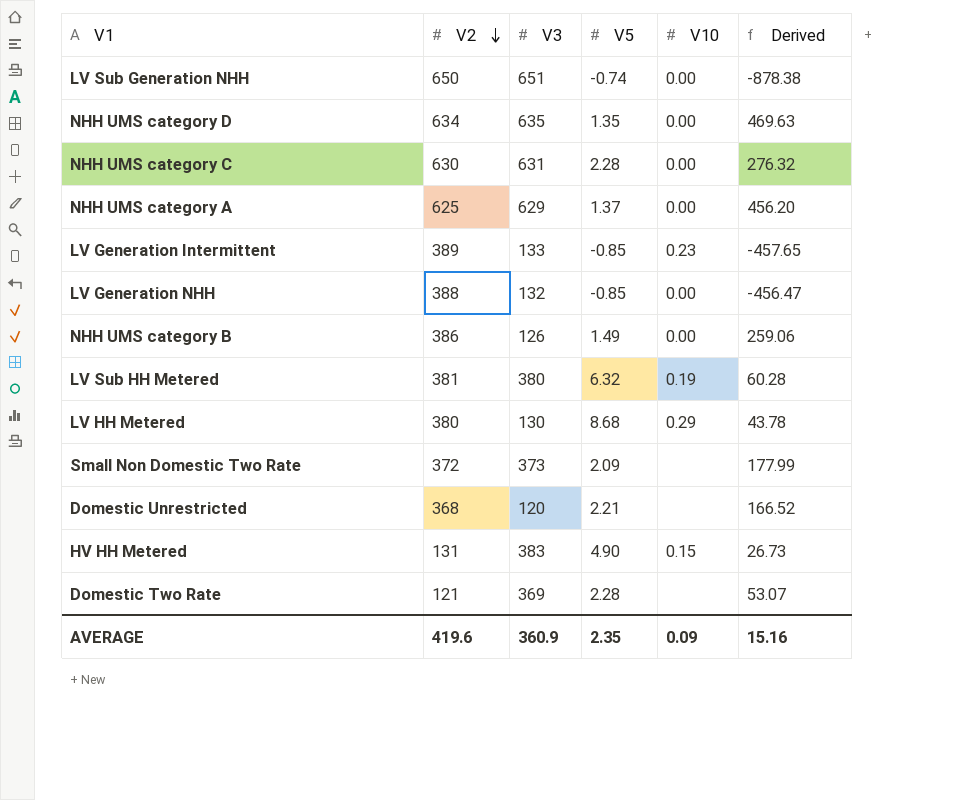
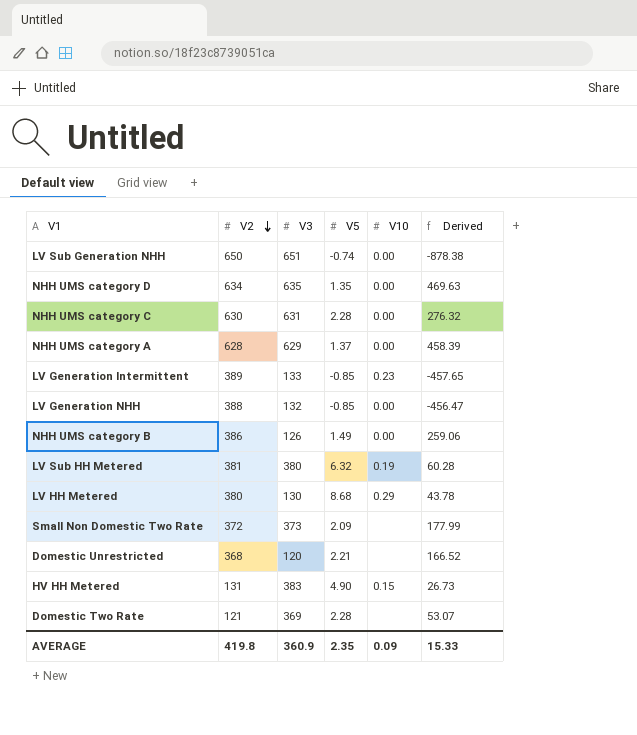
NHH UMS category A | V2: 625 -> 628
NHH UMS category A | Derived: 456.20 -> 458.39
AVERAGE | V2: 419.6 -> 419.8
AVERAGE | Derived: 15.16 -> 15.33

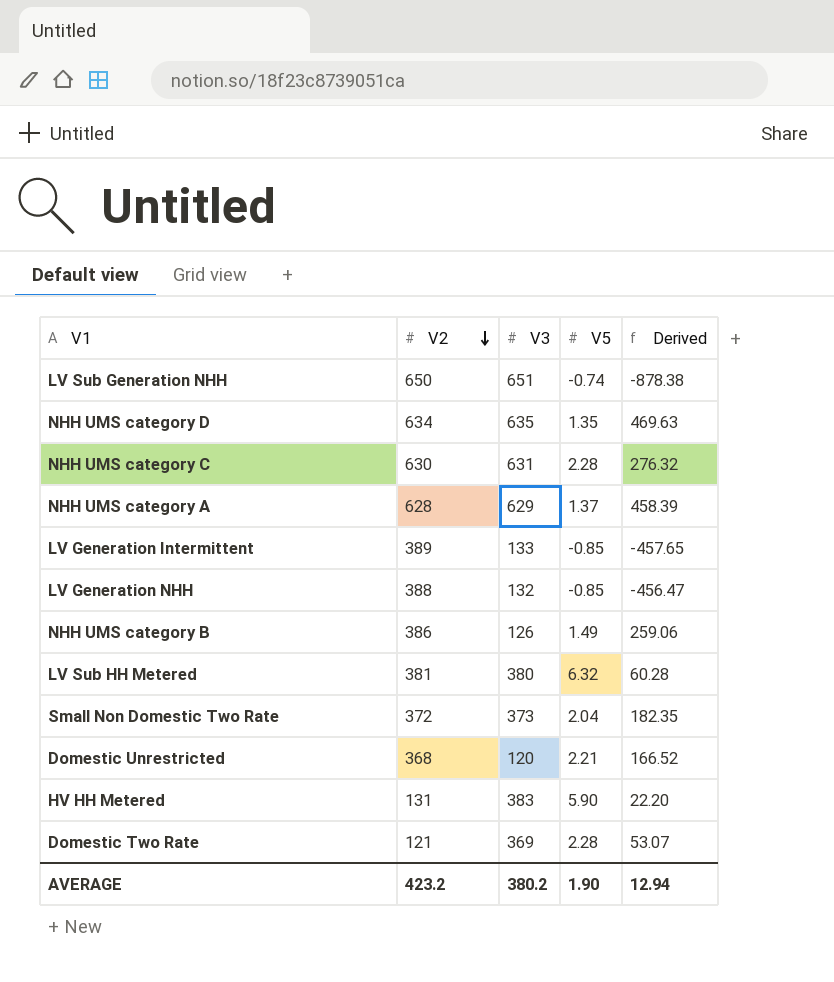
column V10 | position: 5 -> none
row LV HH Metered: 380 | 130 | 8.68 | 0.29 | 43.78 -> none
Small Non Domestic Two Rate | V5: 2.09 -> 2.04
Small Non Domestic Two Rate | Derived: 177.99 -> 182.35
HV HH Metered | V5: 4.90 -> 5.90
HV HH Metered | Derived: 26.73 -> 22.20
AVERAGE | V2: 419.8 -> 423.2
AVERAGE | V3: 360.9 -> 380.2
AVERAGE | V5: 2.35 -> 1.90
AVERAGE | Derived: 15.33 -> 12.94

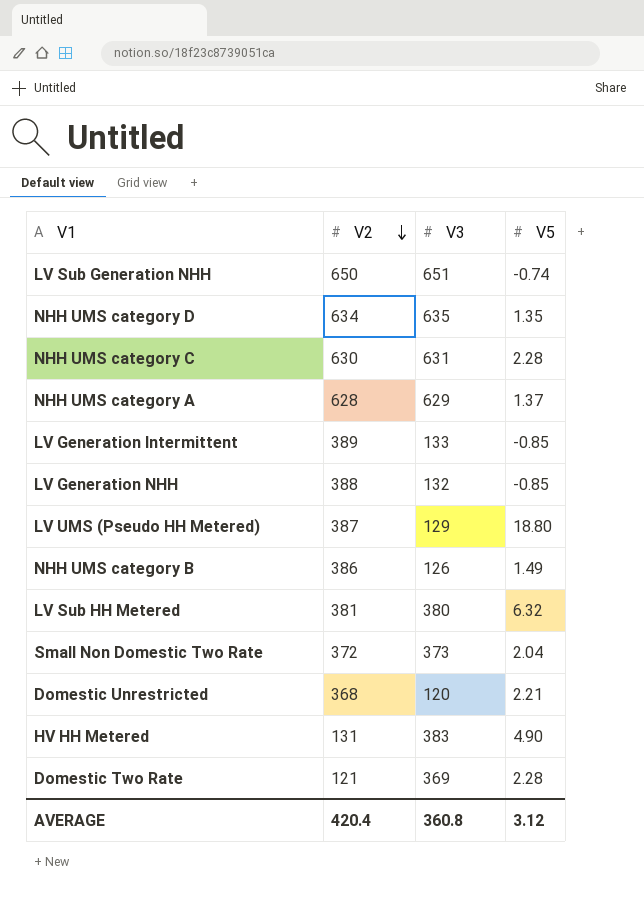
column Derived | formula: [V2] / [V5] -> none
row LV UMS (Pseudo HH Metered): none -> 387 | 129 | 18.80
HV HH Metered | V5: 5.90 -> 4.90
AVERAGE | V2: 423.2 -> 420.4
AVERAGE | V3: 380.2 -> 360.8
AVERAGE | V5: 1.90 -> 3.12

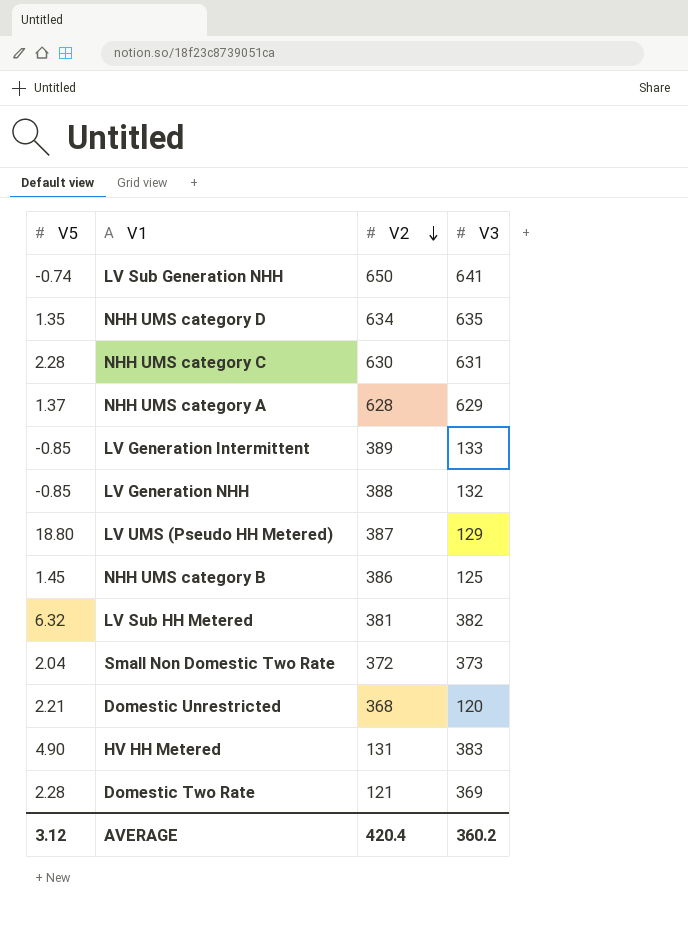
column V5 | position: 4 -> 1
LV Sub Generation NHH | V3: 651 -> 641
NHH UMS category B | V5: 1.49 -> 1.45
NHH UMS category B | V3: 126 -> 125
LV Sub HH Metered | V3: 380 -> 382
AVERAGE | V3: 360.8 -> 360.2

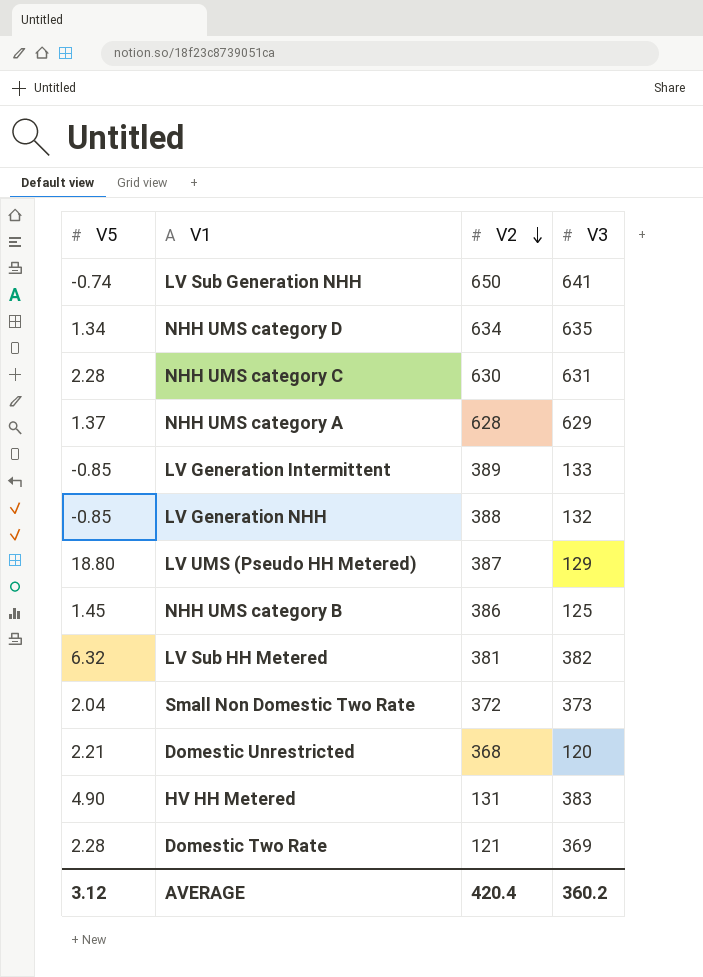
NHH UMS category D | V5: 1.35 -> 1.34

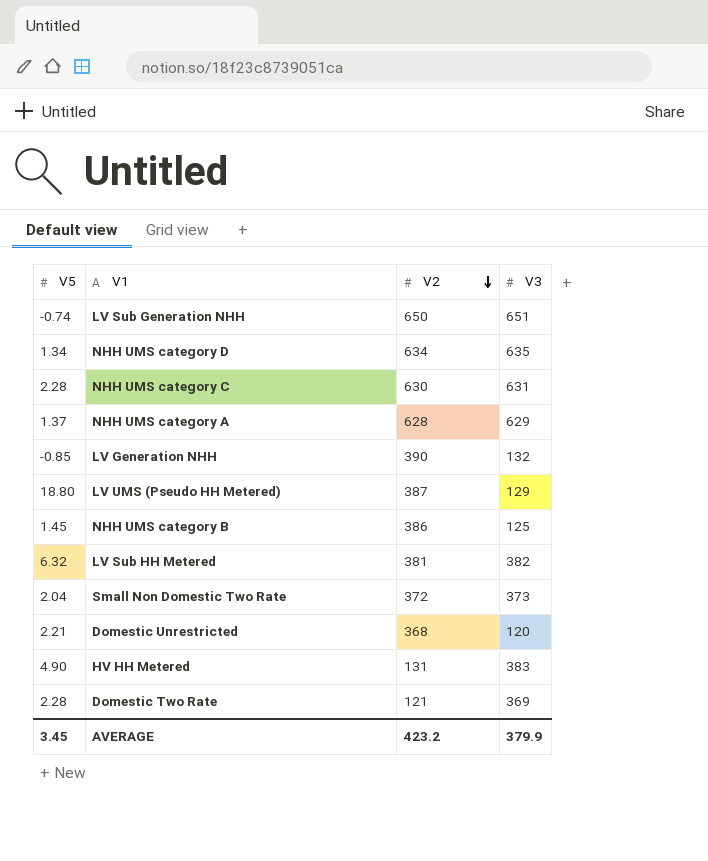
row LV Generation Intermittent: -0.85 | 389 | 133 -> none
LV Sub Generation NHH | V3: 641 -> 651
LV Generation NHH | V2: 388 -> 390
AVERAGE | V5: 3.12 -> 3.45
AVERAGE | V2: 420.4 -> 423.2
AVERAGE | V3: 360.2 -> 379.9

